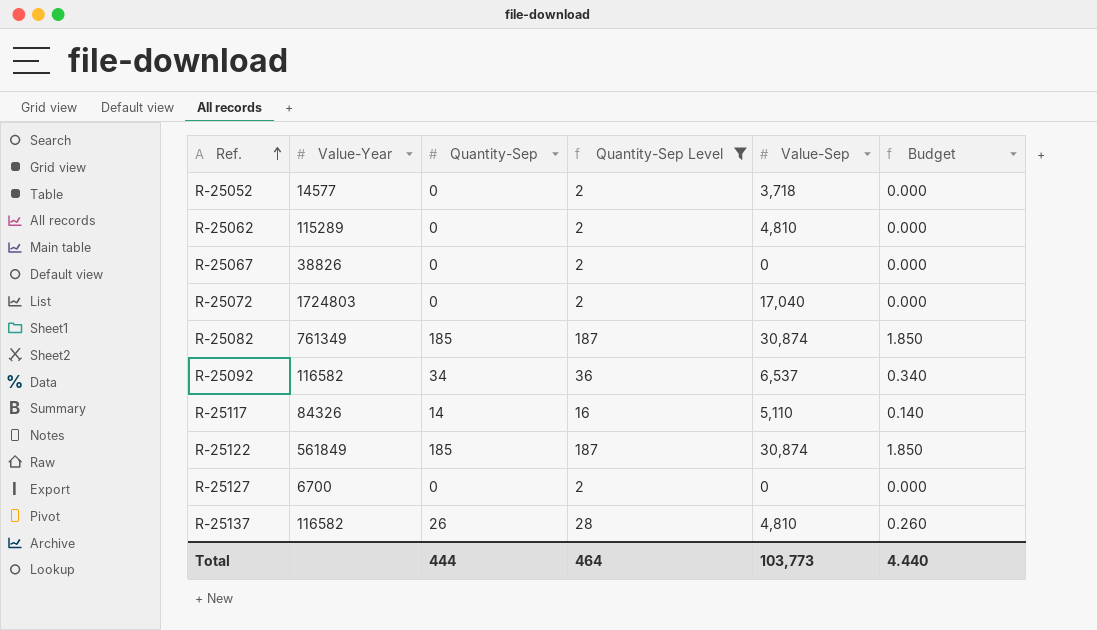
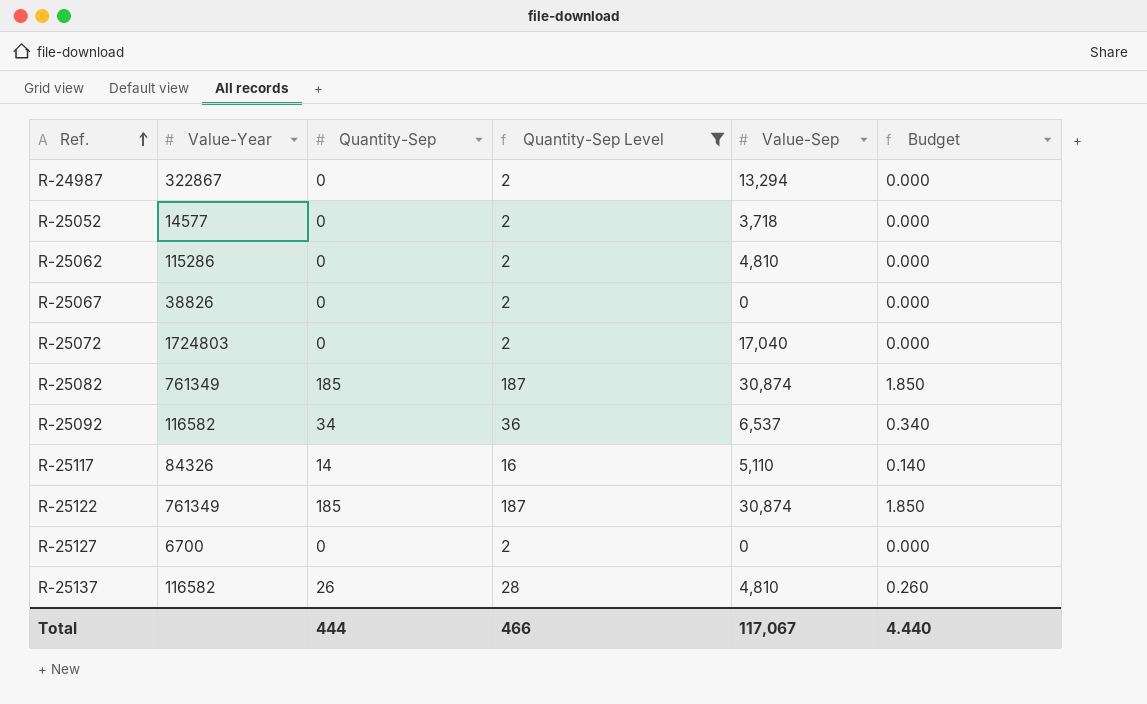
row R-24987: none -> 322867 | 0 | 2 | 13,294 | 0.000
R-25062 | Value-Year: 115289 -> 115286
R-25122 | Value-Year: 561849 -> 761349
Total | Quantity-Sep Level: 464 -> 466
Total | Value-Sep: 103,773 -> 117,067

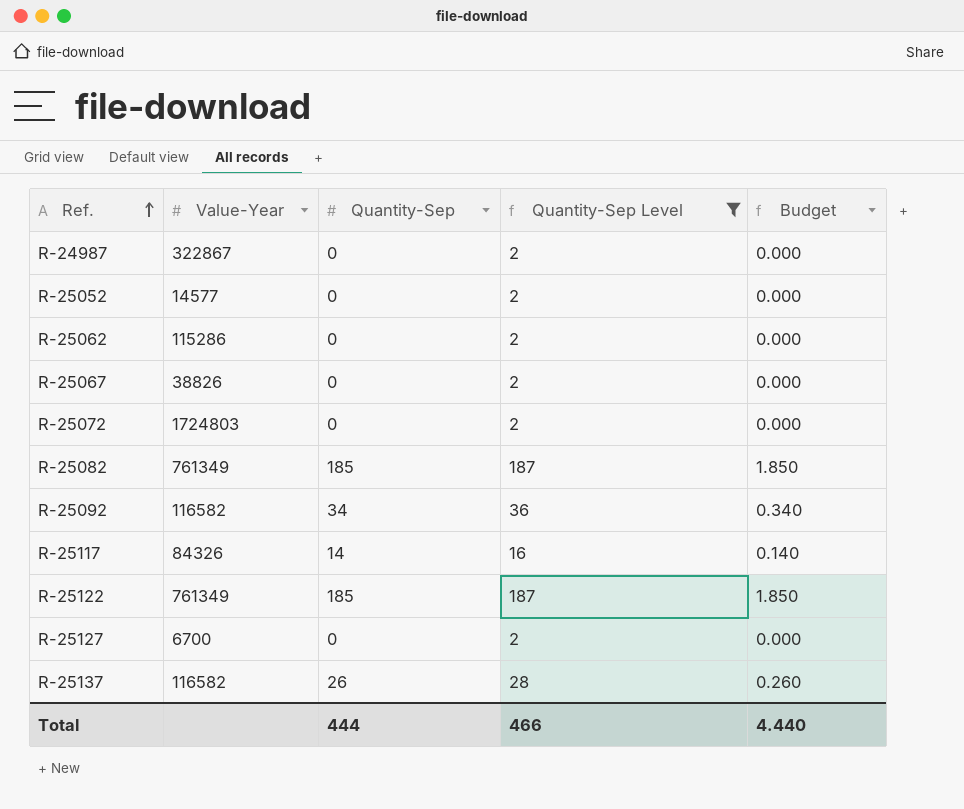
column Value-Sep | position: 5 -> none

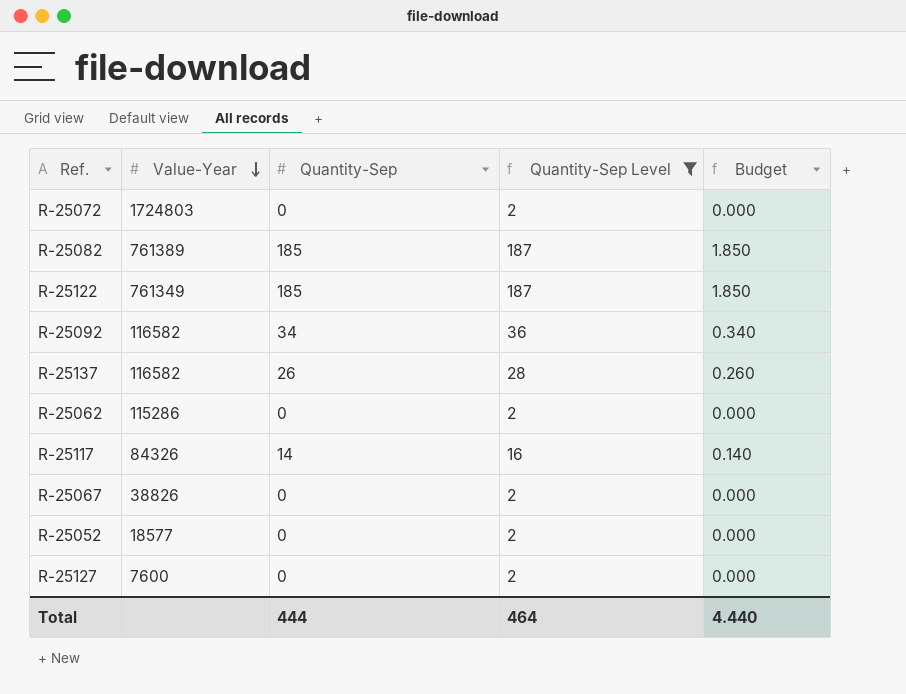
row order: Ref. ascending -> Value-Year descending
row R-24987: 322867 | 0 | 2 | 0.000 -> none
R-25082 | Value-Year: 761349 -> 761389
R-25052 | Value-Year: 14577 -> 18577
R-25127 | Value-Year: 6700 -> 7600
Total | Quantity-Sep Level: 466 -> 464

